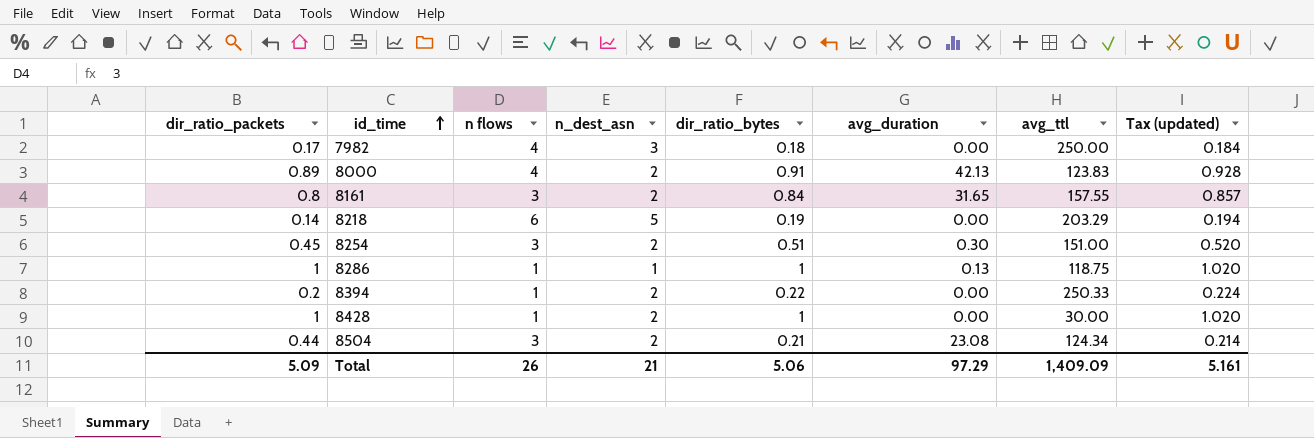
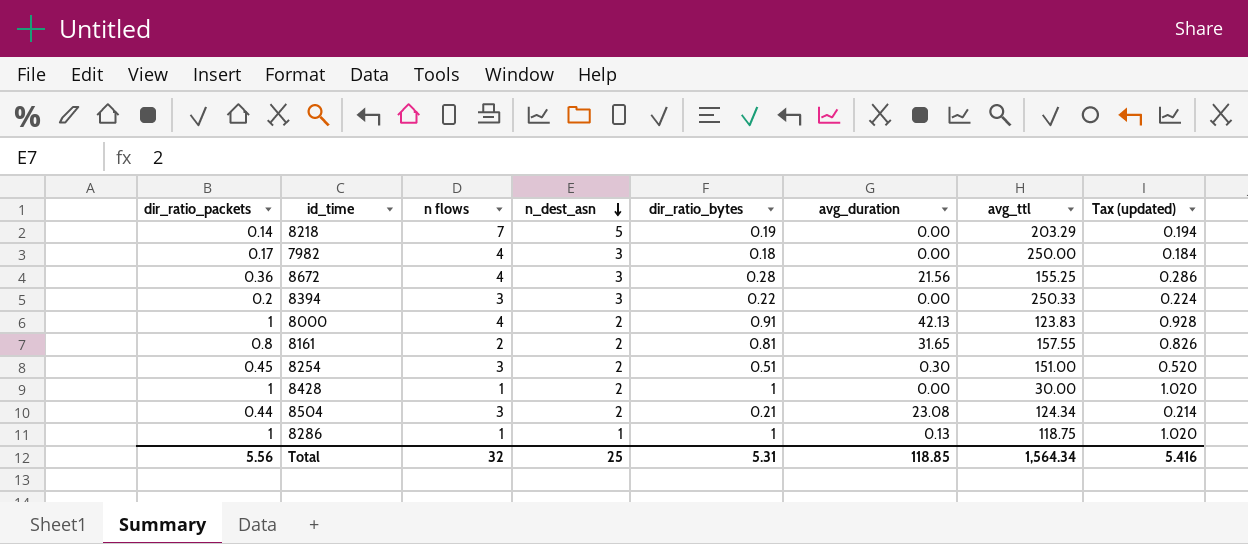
row order: id_time ascending -> n_dest_asn descending
8218 | n flows: 6 -> 7
row 8672: none -> 0.36 | 4 | 3 | 0.28 | 21.56 | 155.25 | 0.286
8394 | n flows: 1 -> 3
8394 | n_dest_asn: 2 -> 3
8000 | dir_ratio_packets: 0.89 -> 1
8161 | n flows: 3 -> 2
8161 | dir_ratio_bytes: 0.84 -> 0.81
8161 | Tax (updated): 0.857 -> 0.826
Total | dir_ratio_packets: 5.09 -> 5.56
Total | n flows: 26 -> 32
Total | n_dest_asn: 21 -> 25
Total | dir_ratio_bytes: 5.06 -> 5.31
Total | avg_duration: 97.29 -> 118.85
Total | avg_ttl: 1,409.09 -> 1,564.34
Total | Tax (updated): 5.161 -> 5.416

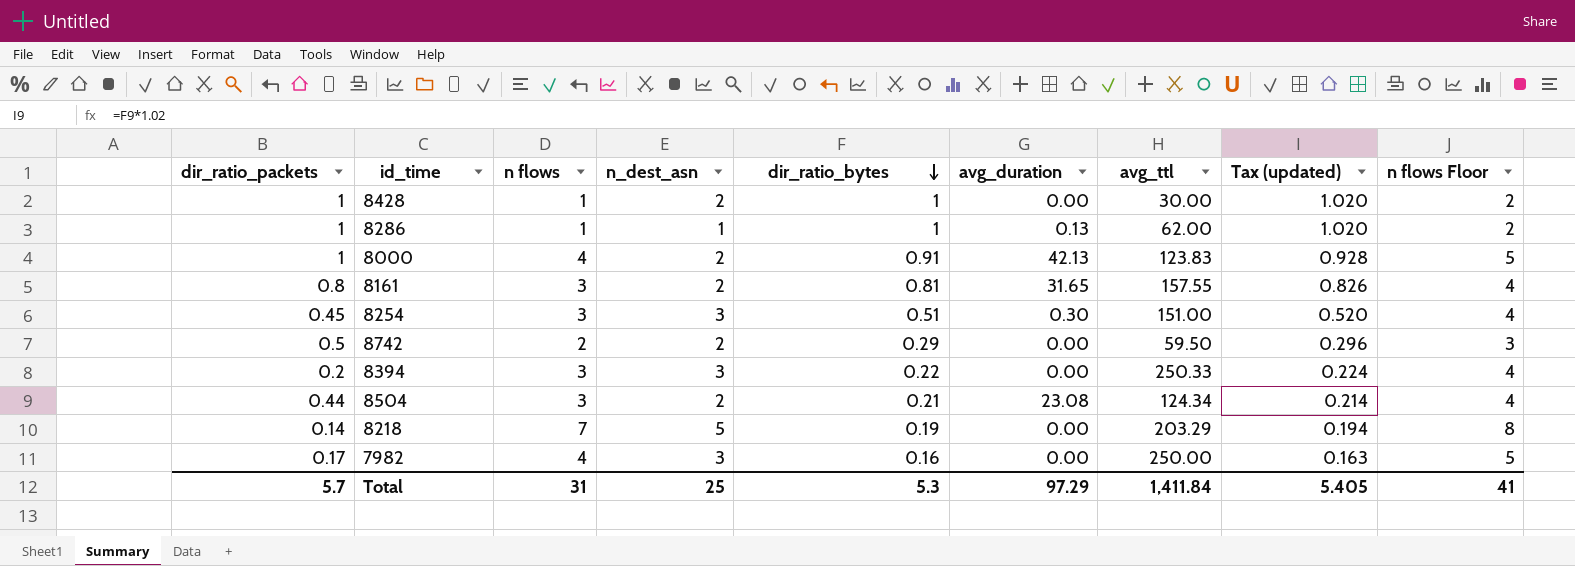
row order: n_dest_asn descending -> dir_ratio_bytes descending
column n flows Floor | formula: none -> [n flows] + 1
row 8672: 0.36 | 4 | 3 | 0.28 | 21.56 | 155.25 | 0.286 -> none
8286 | avg_ttl: 118.75 -> 62.00
8161 | n flows: 2 -> 3
8254 | n_dest_asn: 2 -> 3
row 8742: none -> 0.5 | 2 | 2 | 0.29 | 0.00 | 59.50 | 0.296 | 3
7982 | dir_ratio_bytes: 0.18 -> 0.16
7982 | Tax (updated): 0.184 -> 0.163
Total | dir_ratio_packets: 5.56 -> 5.7
Total | n flows: 32 -> 31
Total | dir_ratio_bytes: 5.31 -> 5.3
Total | avg_duration: 118.85 -> 97.29
Total | avg_ttl: 1,564.34 -> 1,411.84
Total | Tax (updated): 5.416 -> 5.405

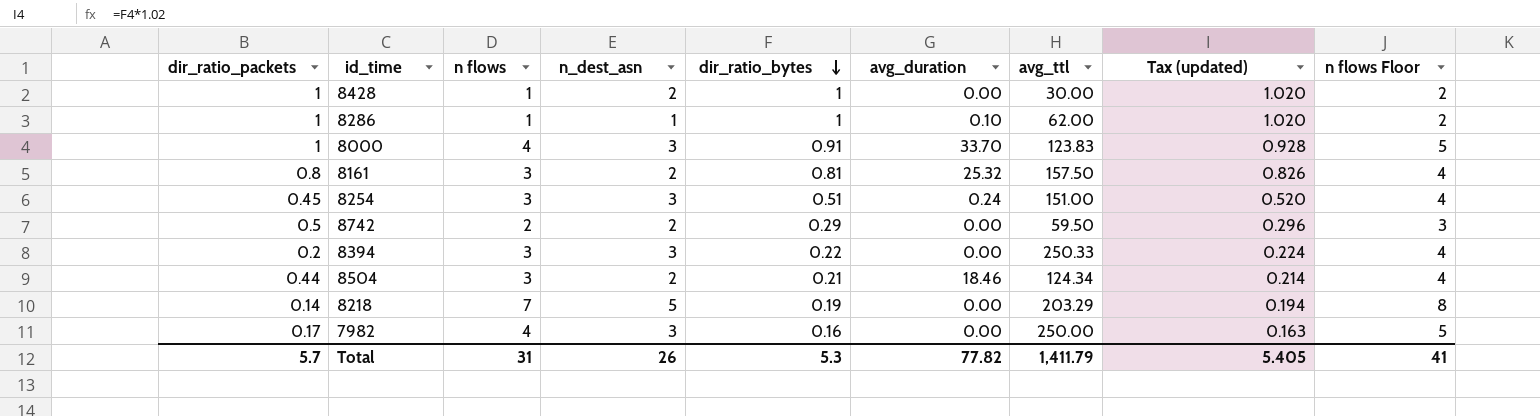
8286 | avg_duration: 0.13 -> 0.10
8000 | n_dest_asn: 2 -> 3
8000 | avg_duration: 42.13 -> 33.70
8161 | avg_duration: 31.65 -> 25.32
8161 | avg_ttl: 157.55 -> 157.50
8254 | avg_duration: 0.30 -> 0.24
8504 | avg_duration: 23.08 -> 18.46
Total | n_dest_asn: 25 -> 26
Total | avg_duration: 97.29 -> 77.82
Total | avg_ttl: 1,411.84 -> 1,411.79

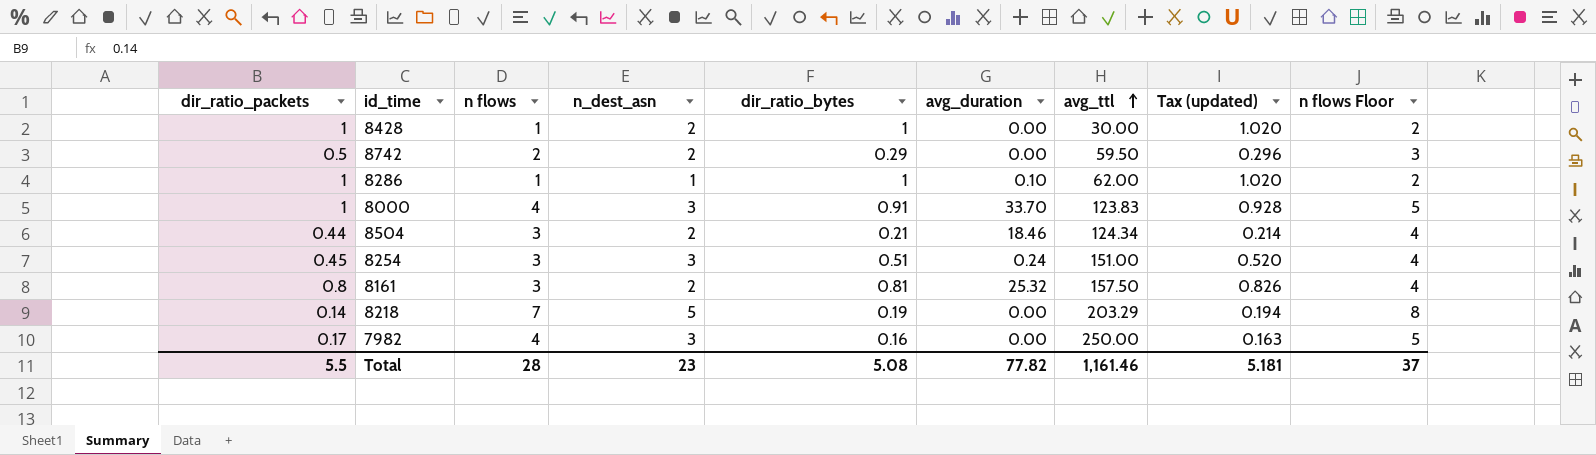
row order: dir_ratio_bytes descending -> avg_ttl ascending
row 8394: 0.2 | 3 | 3 | 0.22 | 0.00 | 250.33 | 0.224 | 4 -> none
Total | dir_ratio_packets: 5.7 -> 5.5
Total | n flows: 31 -> 28
Total | n_dest_asn: 26 -> 23
Total | dir_ratio_bytes: 5.3 -> 5.08
Total | avg_ttl: 1,411.79 -> 1,161.46
Total | Tax (updated): 5.405 -> 5.181
Total | n flows Floor: 41 -> 37

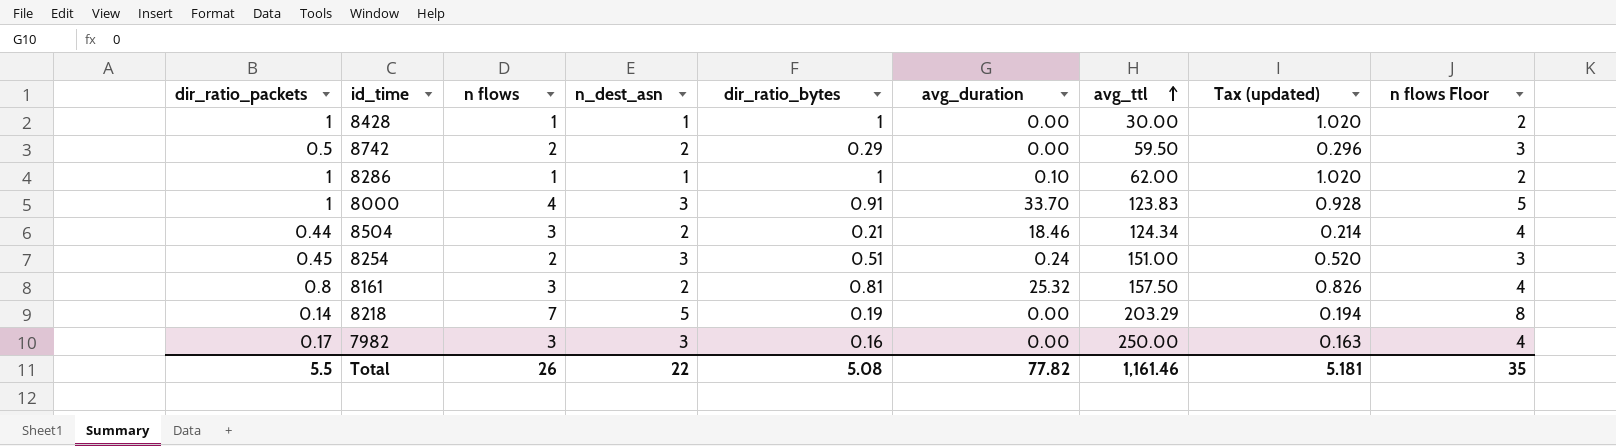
8428 | n_dest_asn: 2 -> 1
8254 | n flows: 3 -> 2
8254 | n flows Floor: 4 -> 3
7982 | n flows: 4 -> 3
7982 | n flows Floor: 5 -> 4
Total | n flows: 28 -> 26
Total | n_dest_asn: 23 -> 22
Total | n flows Floor: 37 -> 35

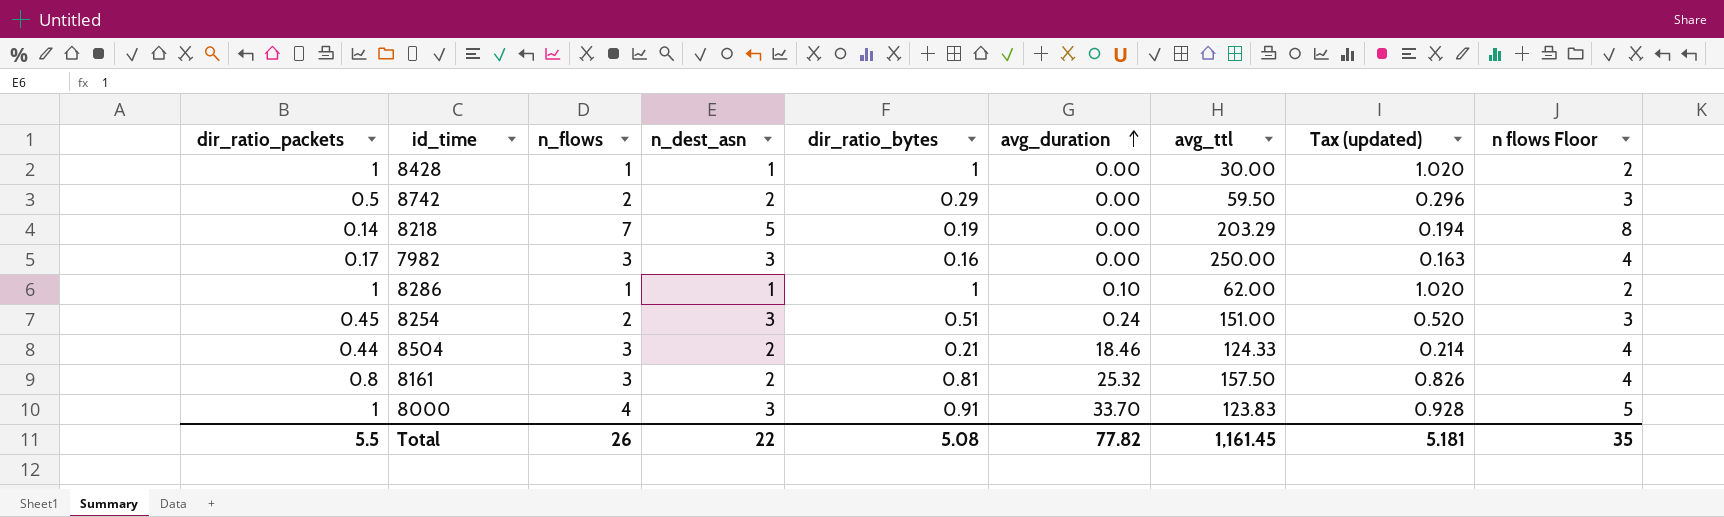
row order: avg_ttl ascending -> avg_duration ascending
column name: n flows -> n_flows
8504 | avg_ttl: 124.34 -> 124.33
Total | avg_ttl: 1,161.46 -> 1,161.45

